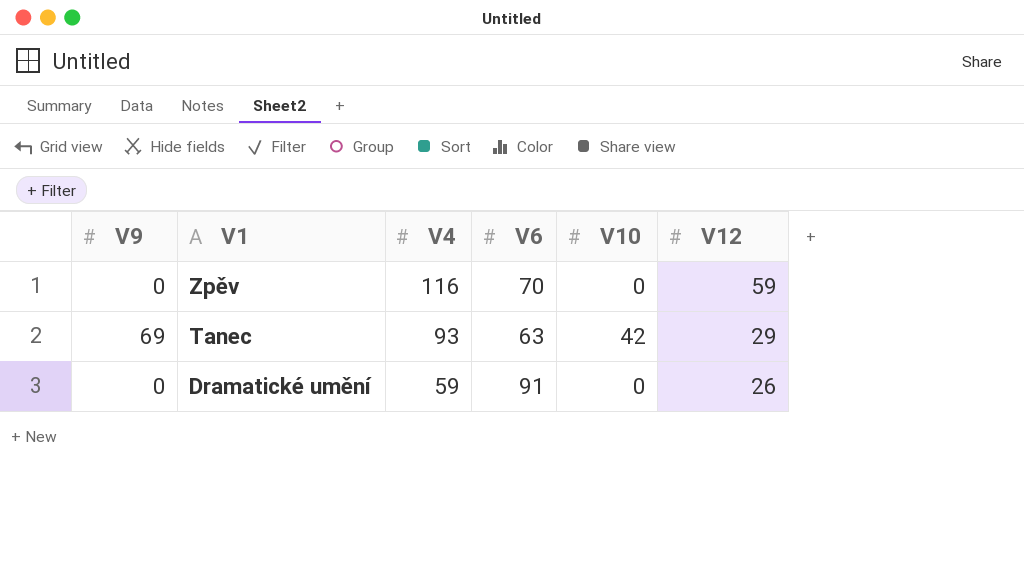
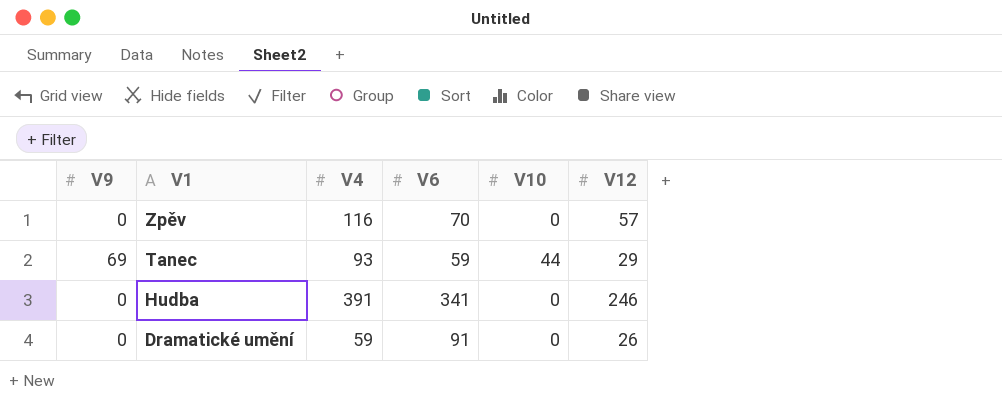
Zpěv | V12: 59 -> 57
Tanec | V6: 63 -> 59
Tanec | V10: 42 -> 44
row Hudba: none -> 0 | 391 | 341 | 0 | 246

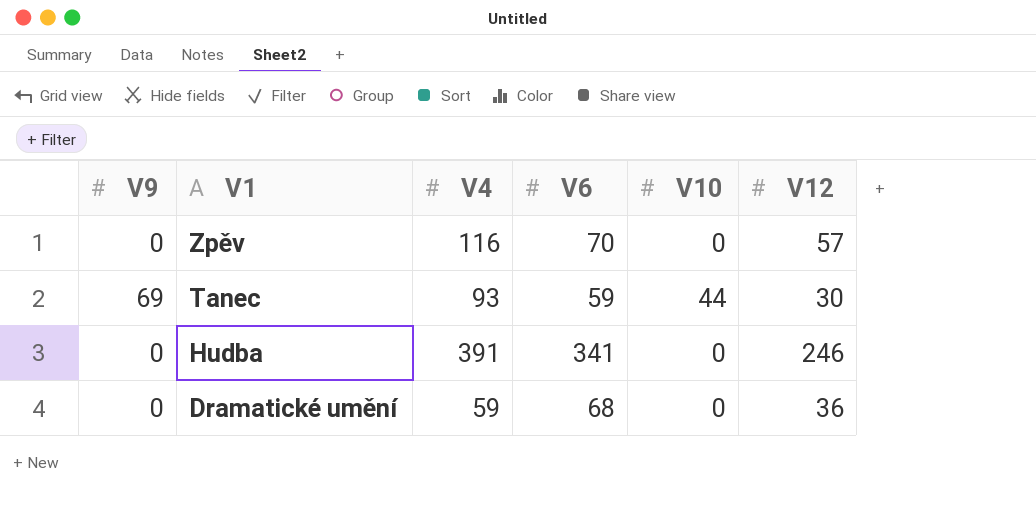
Tanec | V12: 29 -> 30
Dramatické umění | V6: 91 -> 68
Dramatické umění | V12: 26 -> 36

